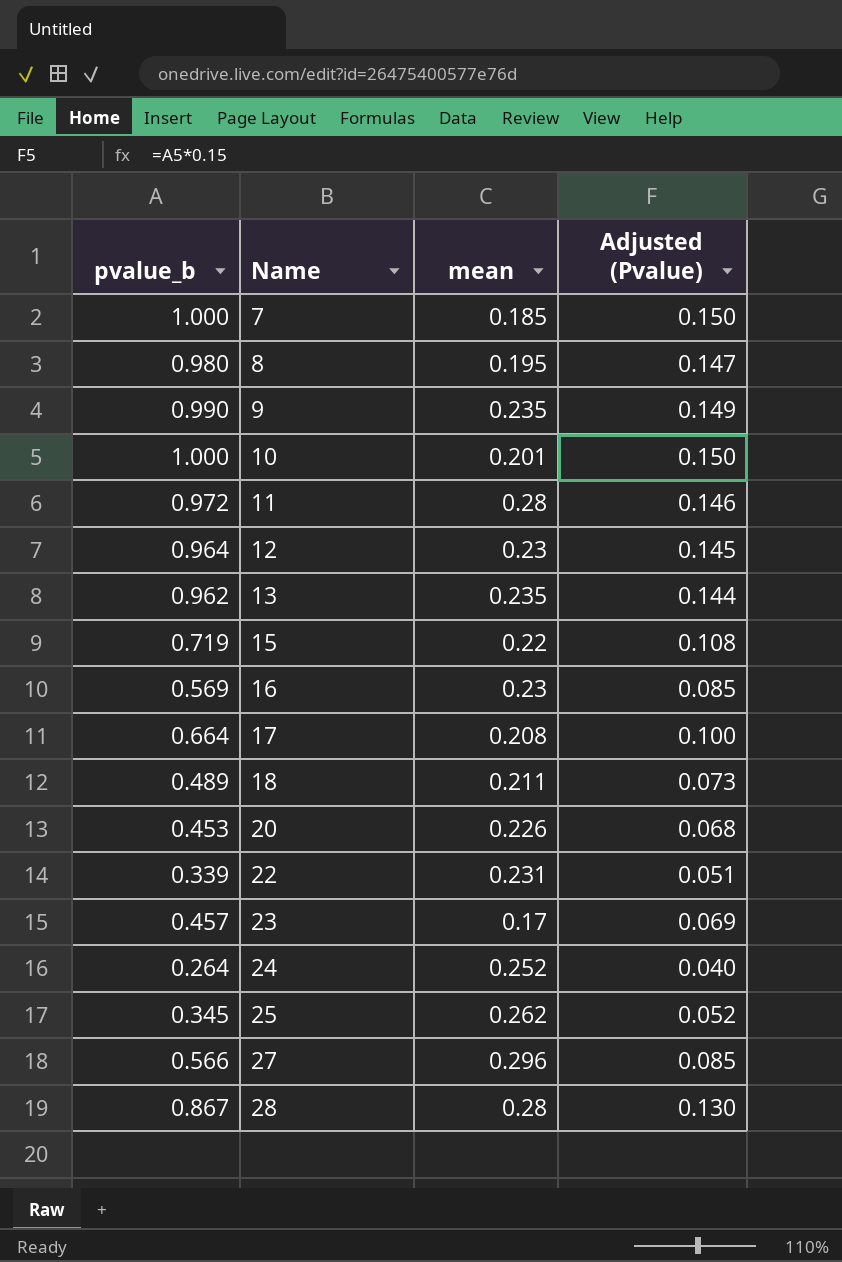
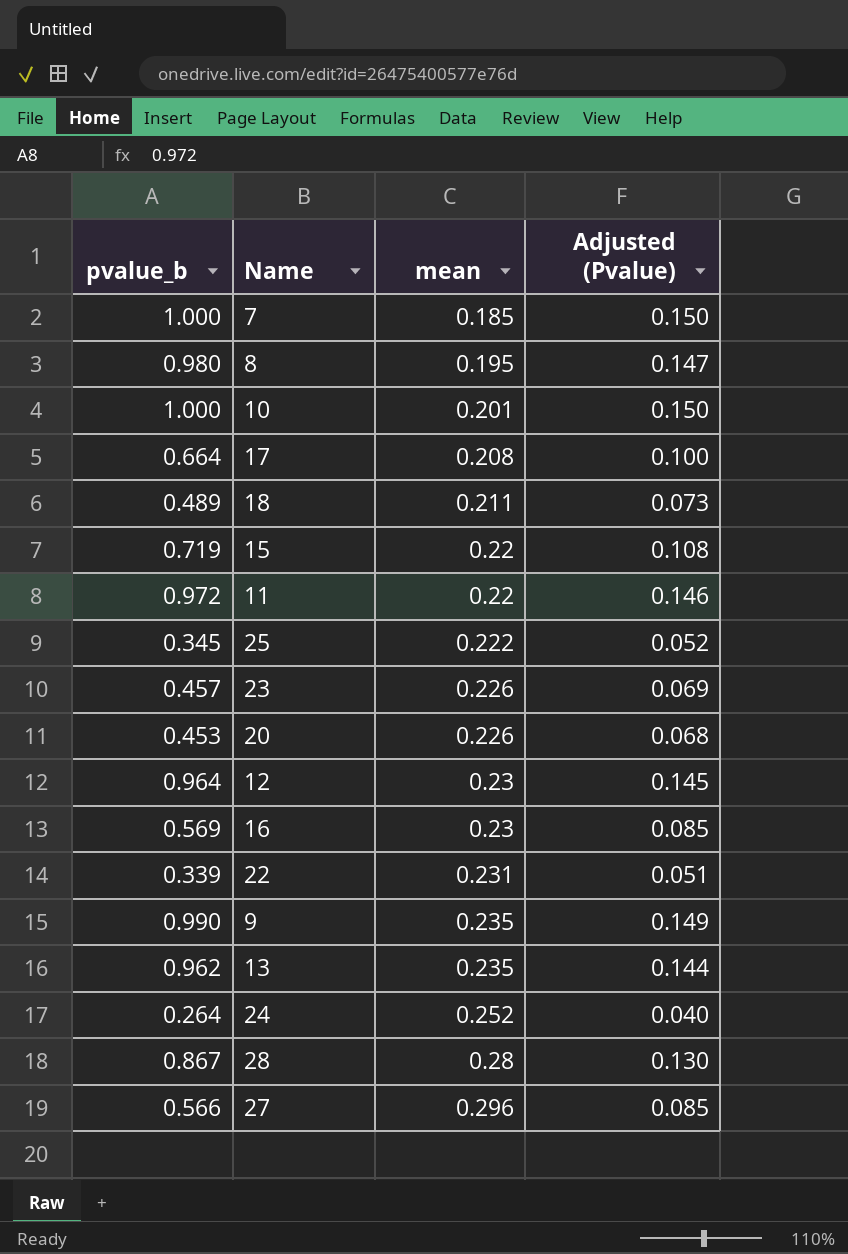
row order: Name ascending -> mean ascending
11 | mean: 0.28 -> 0.22
25 | mean: 0.262 -> 0.222
23 | mean: 0.17 -> 0.226

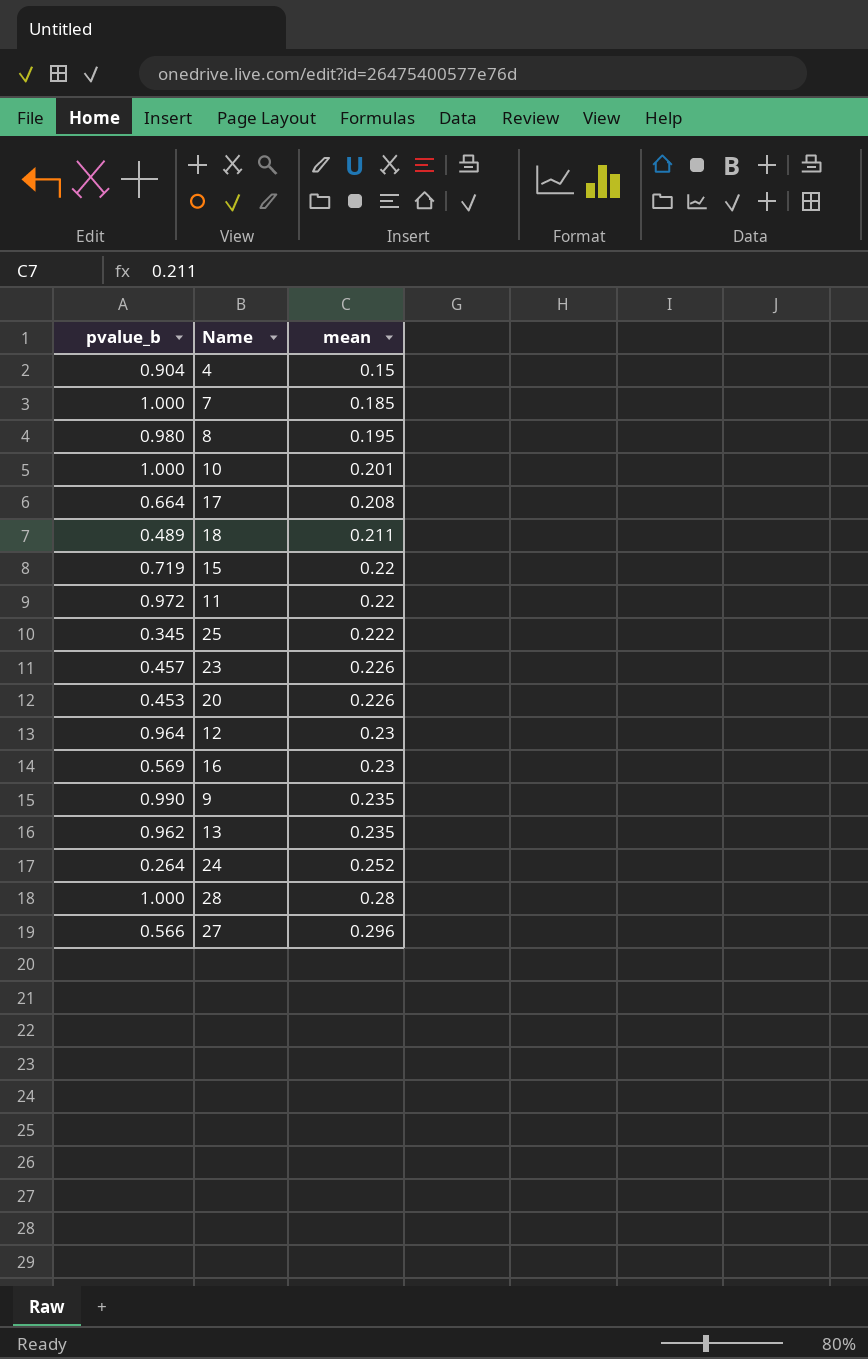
column Adjusted (Pvalue) | formula: [pvalue_b] * 0.15 -> none
row 22: 0.339 | 0.231 | 0.051 -> none
row 4: none -> 0.904 | 0.15
28 | pvalue_b: 0.867 -> 1.000

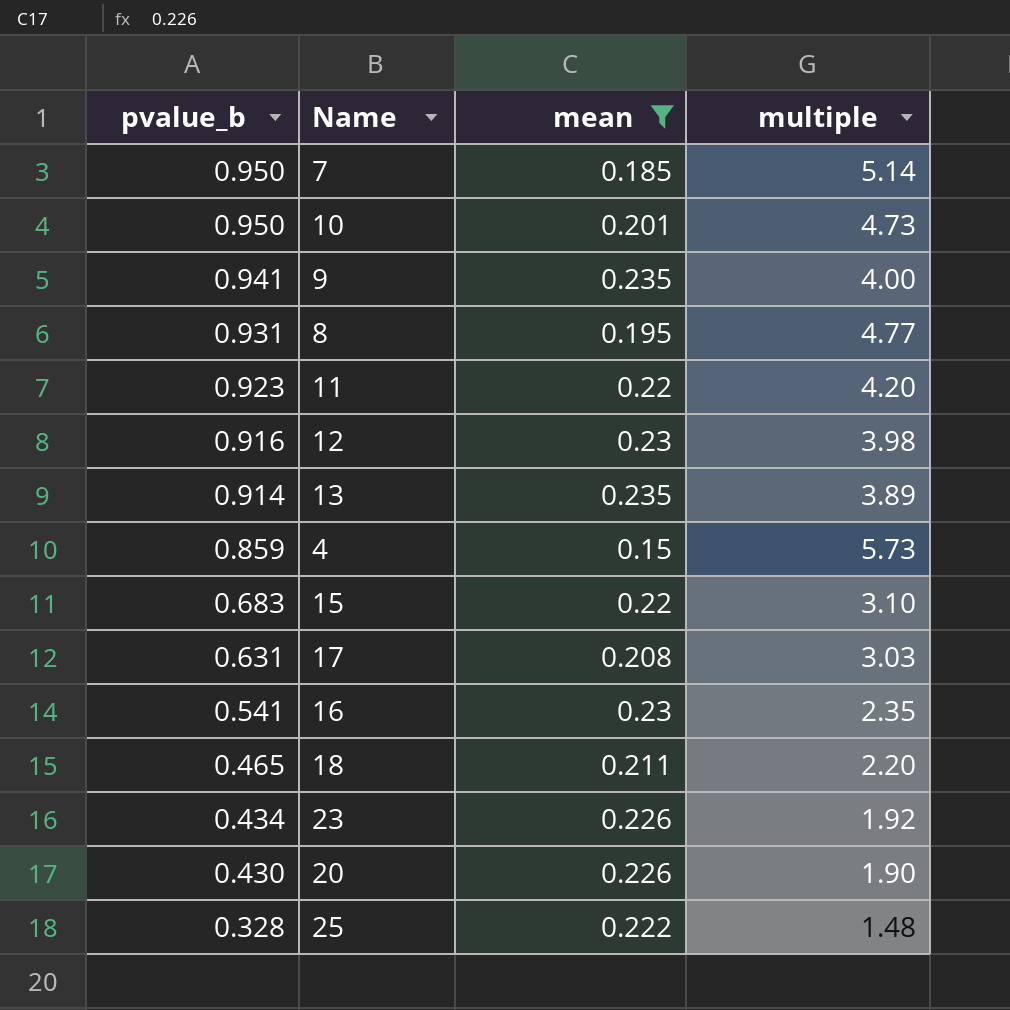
filter: none -> mean <= 0.235
row order: mean ascending -> pvalue_b descending
column multiple | formula: none -> [pvalue_b] / [mean]
7 | pvalue_b: 1.000 -> 0.950
10 | pvalue_b: 1.000 -> 0.950
9 | pvalue_b: 0.990 -> 0.941
8 | pvalue_b: 0.980 -> 0.931
11 | pvalue_b: 0.972 -> 0.923
12 | pvalue_b: 0.964 -> 0.916
13 | pvalue_b: 0.962 -> 0.914
4 | pvalue_b: 0.904 -> 0.859
15 | pvalue_b: 0.719 -> 0.683
17 | pvalue_b: 0.664 -> 0.631
16 | pvalue_b: 0.569 -> 0.541
18 | pvalue_b: 0.489 -> 0.465
23 | pvalue_b: 0.457 -> 0.434
20 | pvalue_b: 0.453 -> 0.430
25 | pvalue_b: 0.345 -> 0.328

